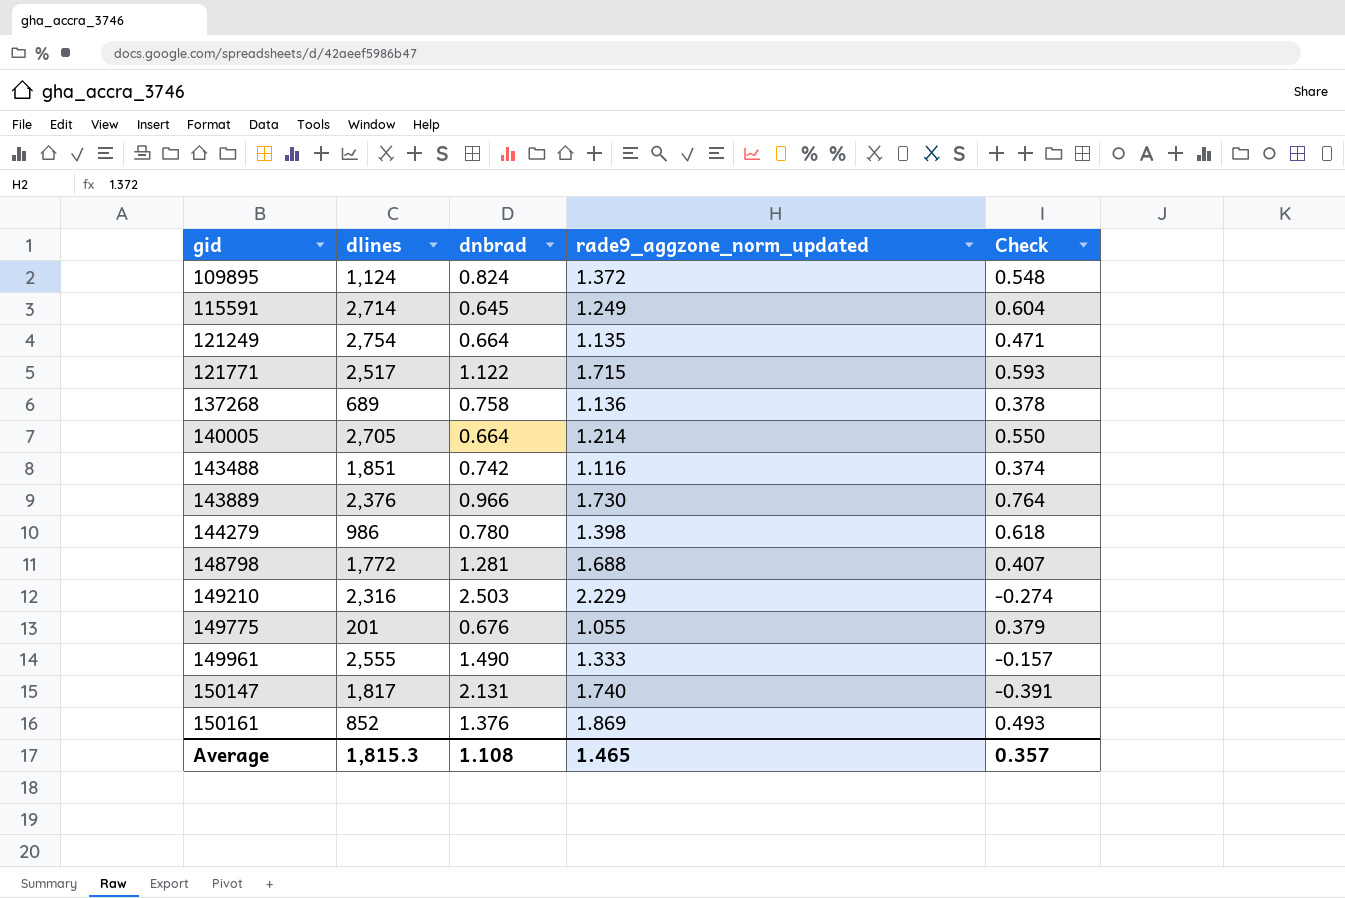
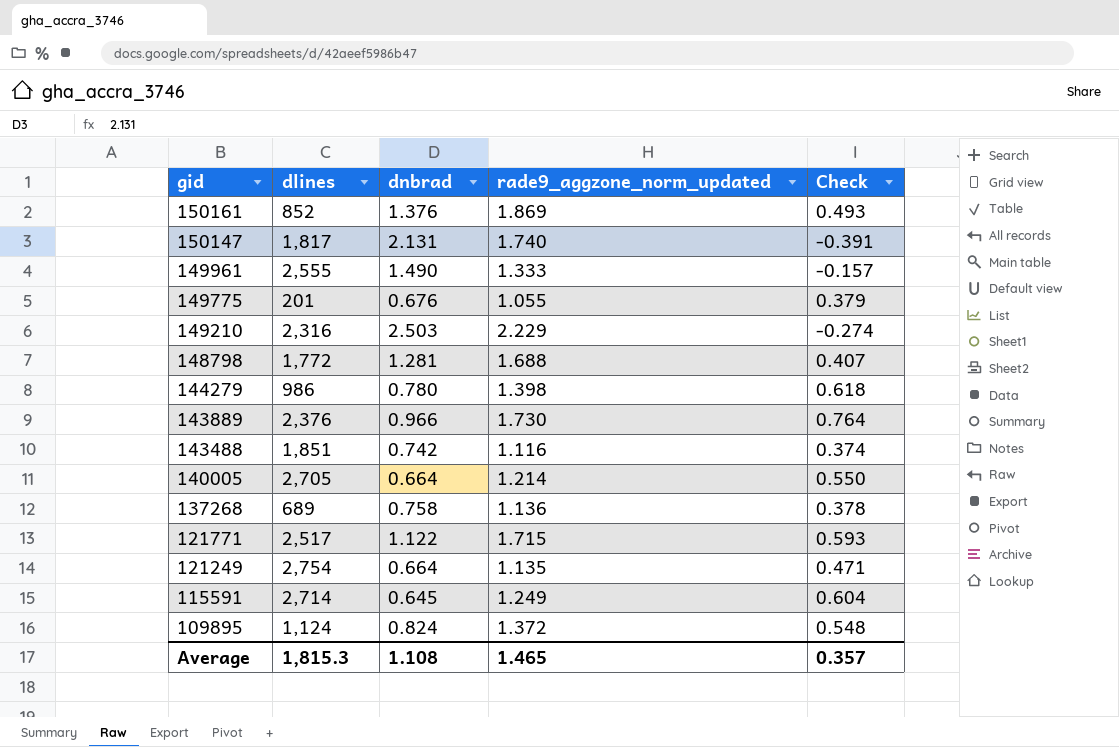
row order: gid ascending -> gid descending

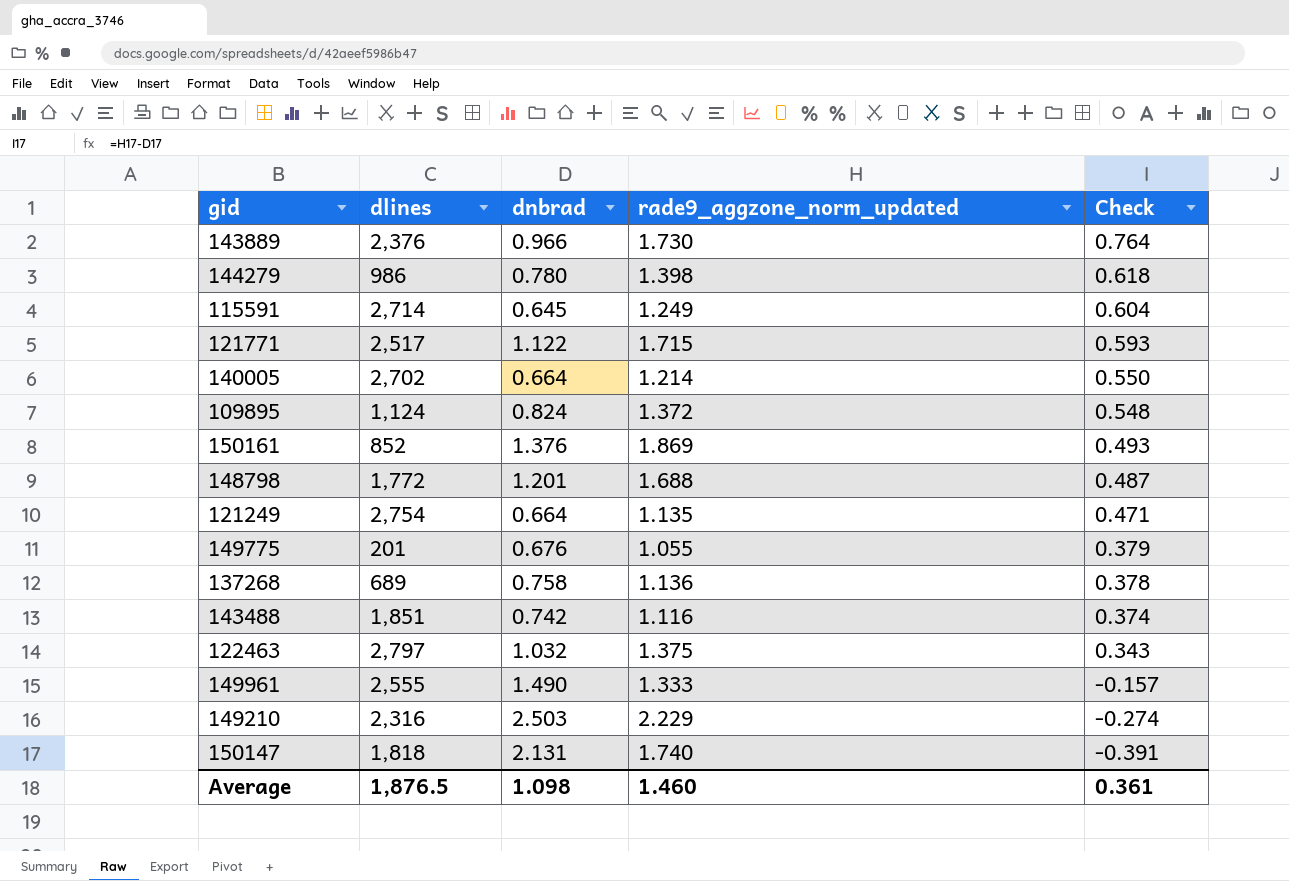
row order: gid descending -> Check descending
140005 | dlines: 2,705 -> 2,702
148798 | dnbrad: 1.281 -> 1.201
148798 | Check: 0.407 -> 0.487
row 122463: none -> 2,797 | 1.032 | 1.375 | 0.343
150147 | dlines: 1,817 -> 1,818
Average | dlines: 1,815.3 -> 1,876.5
Average | dnbrad: 1.108 -> 1.098
Average | rade9_aggzone_norm_updated: 1.465 -> 1.460
Average | Check: 0.357 -> 0.361

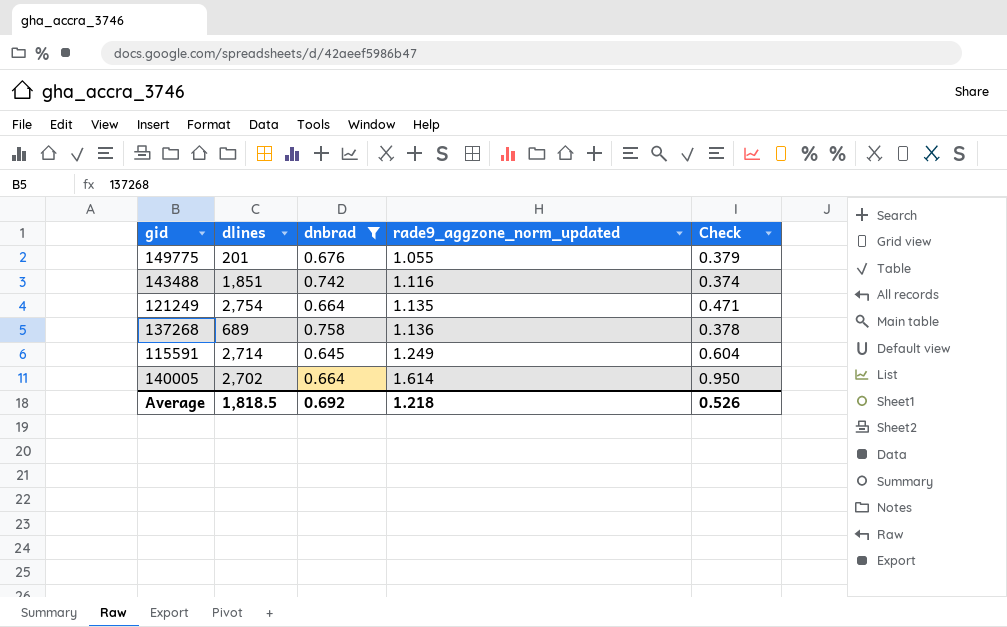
filter: none -> dnbrad <= 0.758
row order: Check descending -> rade9_aggzone_norm_updated ascending
140005 | rade9_aggzone_norm_updated: 1.214 -> 1.614
140005 | Check: 0.550 -> 0.950
Average | dlines: 1,876.5 -> 1,818.5
Average | dnbrad: 1.098 -> 0.692
Average | rade9_aggzone_norm_updated: 1.460 -> 1.218
Average | Check: 0.361 -> 0.526

